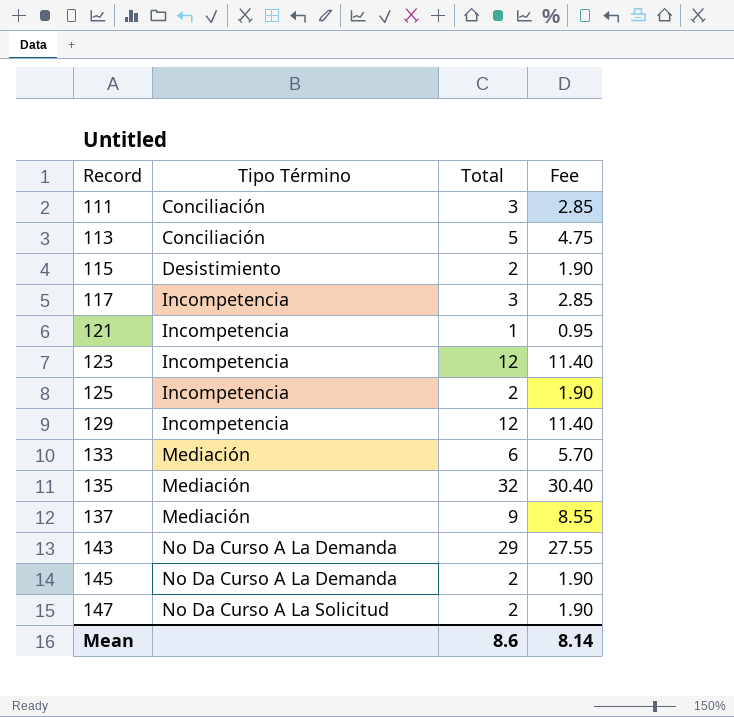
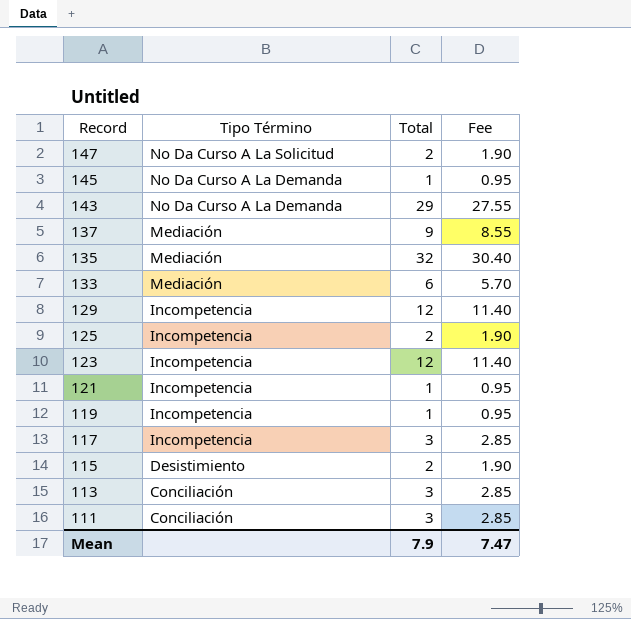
row order: Record ascending -> Record descending
145 | Total: 2 -> 1
145 | Fee: 1.90 -> 0.95
row 119: none -> Incompetencia | 1 | 0.95
113 | Total: 5 -> 3
113 | Fee: 4.75 -> 2.85
Mean | Total: 8.6 -> 7.9
Mean | Fee: 8.14 -> 7.47

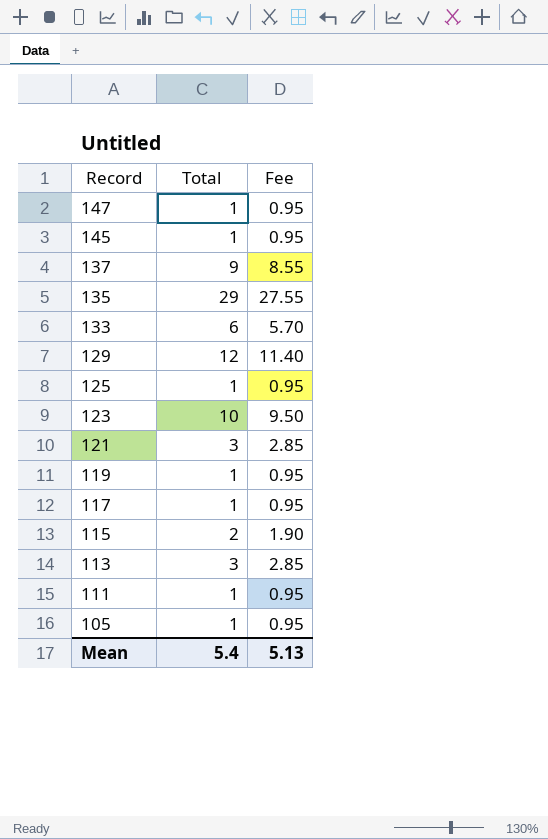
column Tipo Término | position: 2 -> none
row 143: No Da Curso A La Demanda | 29 | 27.55 -> none
147 | Total: 2 -> 1
147 | Fee: 1.90 -> 0.95
135 | Total: 32 -> 29
135 | Fee: 30.40 -> 27.55
125 | Total: 2 -> 1
125 | Fee: 1.90 -> 0.95
123 | Total: 12 -> 10
123 | Fee: 11.40 -> 9.50
121 | Total: 1 -> 3
121 | Fee: 0.95 -> 2.85
117 | Total: 3 -> 1
117 | Fee: 2.85 -> 0.95
111 | Total: 3 -> 1
111 | Fee: 2.85 -> 0.95
row 105: none -> 1 | 0.95
Mean | Total: 7.9 -> 5.4
Mean | Fee: 7.47 -> 5.13

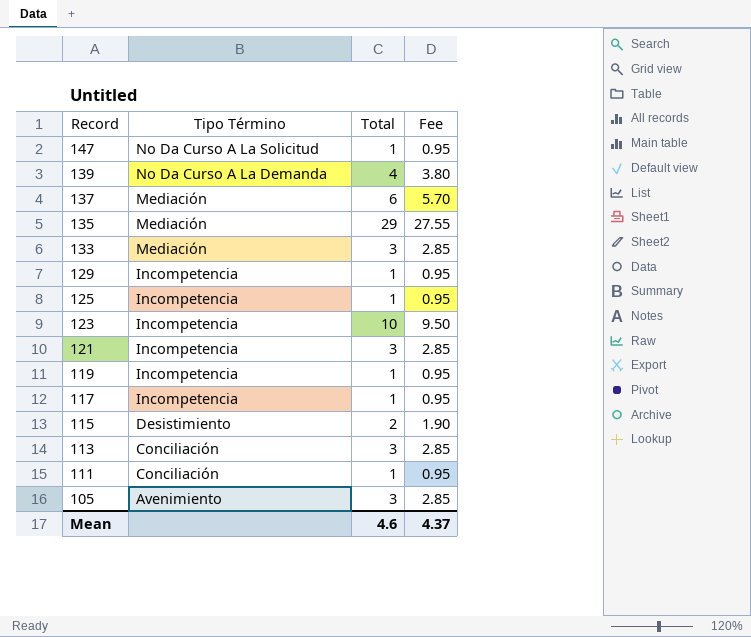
column Tipo Término | position: none -> 2
row 145: 1 | 0.95 -> none
row 139: none -> No Da Curso A La Demanda | 4 | 3.80
137 | Total: 9 -> 6
137 | Fee: 8.55 -> 5.70
133 | Total: 6 -> 3
133 | Fee: 5.70 -> 2.85
129 | Total: 12 -> 1
129 | Fee: 11.40 -> 0.95
105 | Total: 1 -> 3
105 | Fee: 0.95 -> 2.85
Mean | Total: 5.4 -> 4.6
Mean | Fee: 5.13 -> 4.37

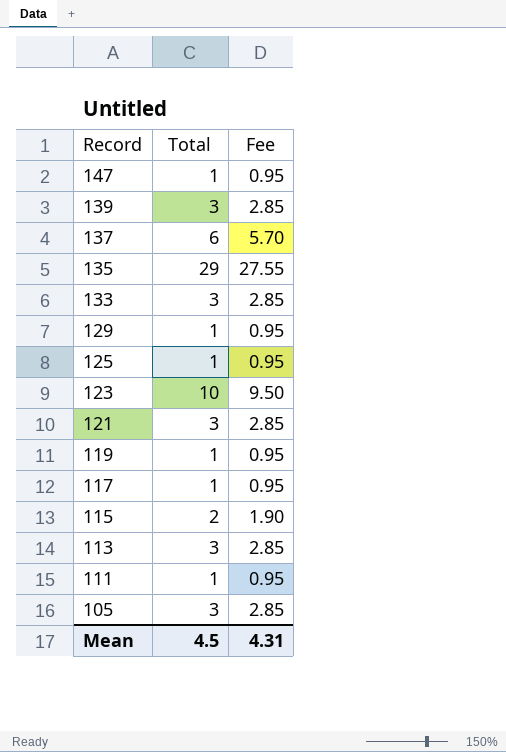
column Tipo Término | position: 2 -> none
139 | Total: 4 -> 3
139 | Fee: 3.80 -> 2.85
Mean | Total: 4.6 -> 4.5
Mean | Fee: 4.37 -> 4.31

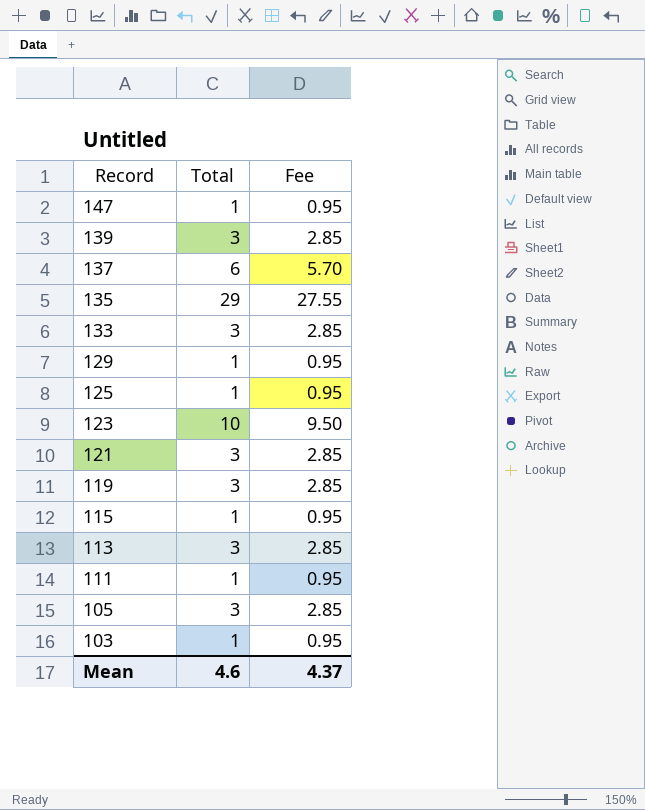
row 117: 1 | 0.95 -> none
119 | Total: 1 -> 3
119 | Fee: 0.95 -> 2.85
115 | Total: 2 -> 1
115 | Fee: 1.90 -> 0.95
row 103: none -> 1 | 0.95
Mean | Total: 4.5 -> 4.6
Mean | Fee: 4.31 -> 4.37

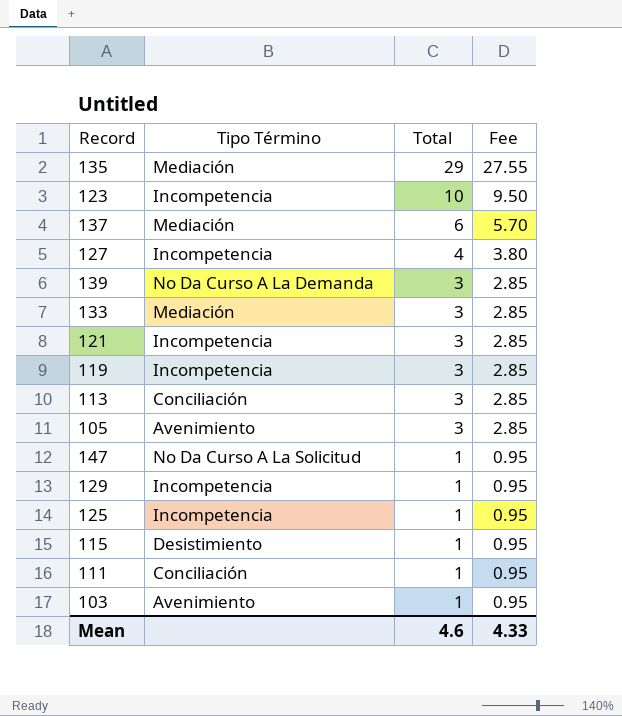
row order: Record descending -> Total descending
column Tipo Término | position: none -> 2
row 127: none -> Incompetencia | 4 | 3.80
Mean | Fee: 4.37 -> 4.33

